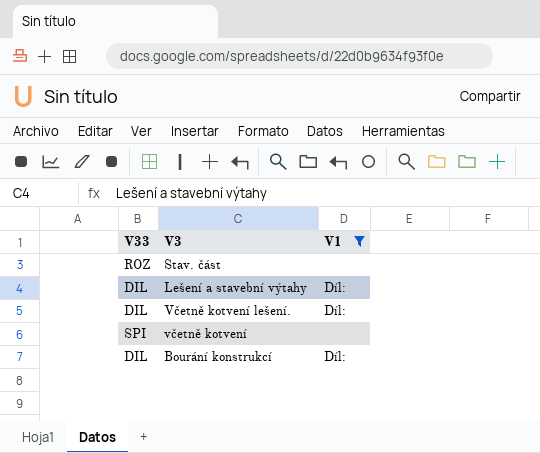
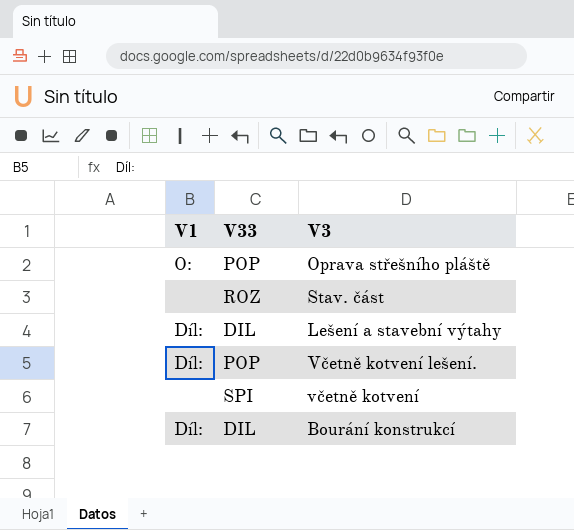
filter: V1 != O: -> none
column V1 | position: 3 -> 1
Včetně kotvení lešení. | V33: DIL -> POP

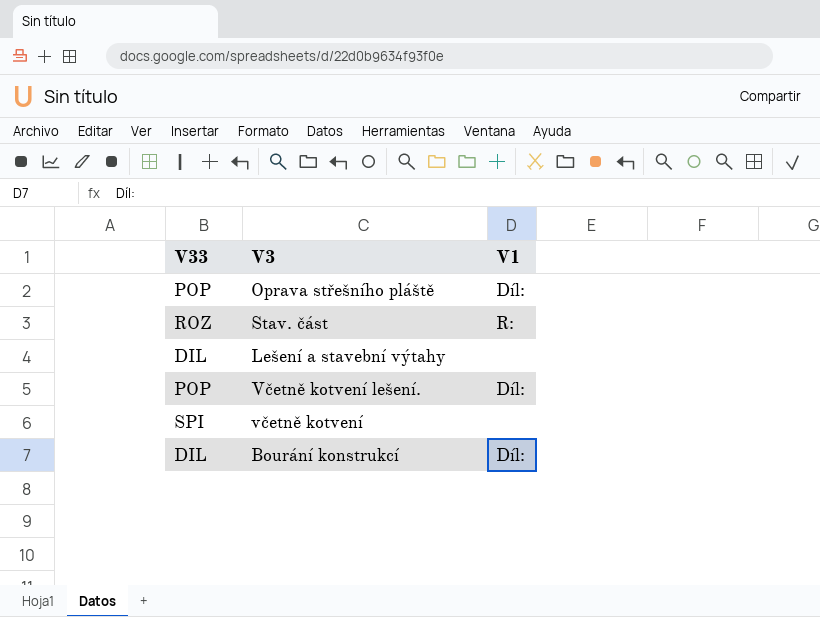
column V1 | position: 1 -> 3
Oprava střešního pláště | V1: O: -> Díl:
Stav. část | V1: none -> R:
Lešení a stavební výtahy | V1: Díl: -> none

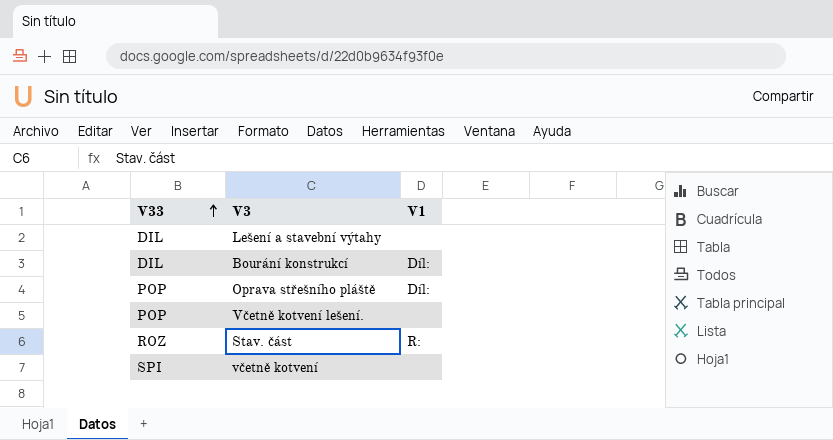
row order: none -> V33 ascending
Včetně kotvení lešení. | V1: Díl: -> none

